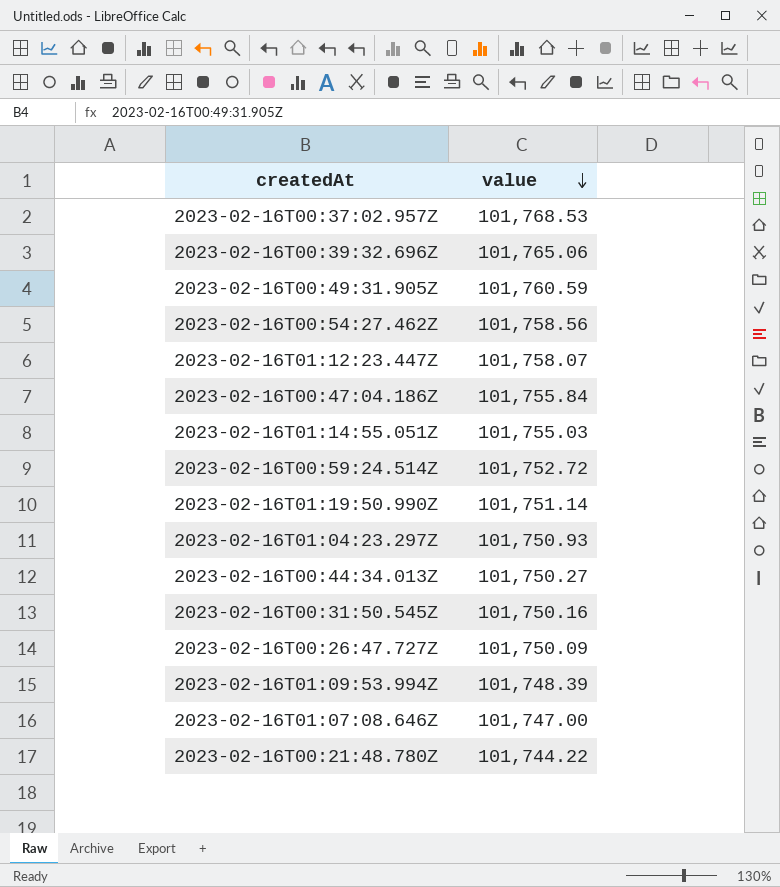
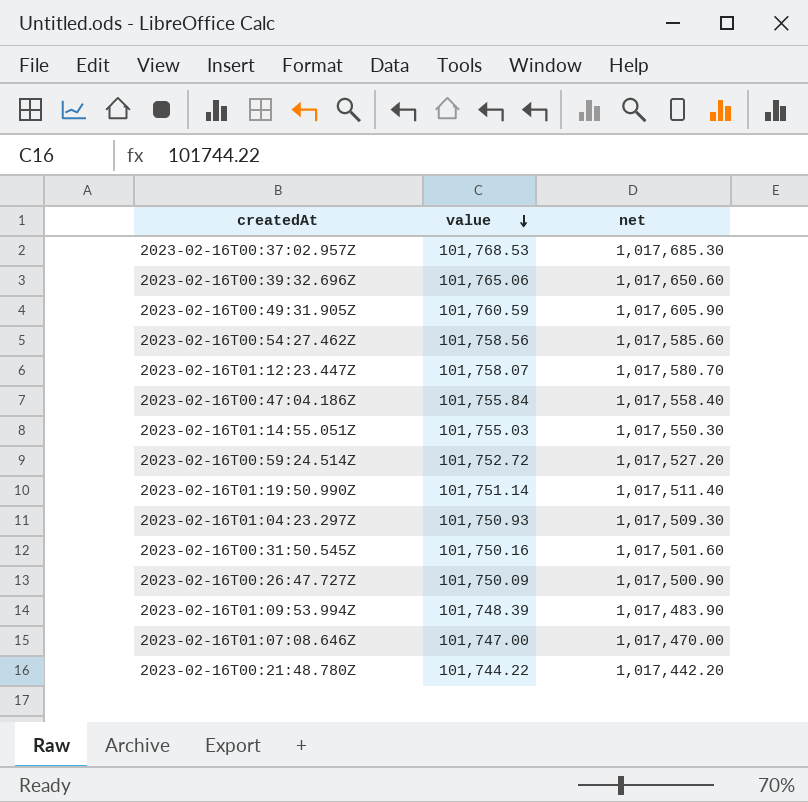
column net | formula: none -> [value] * 10
row 2023-02-16T00:44:34.013Z: 101,750.27 -> none

